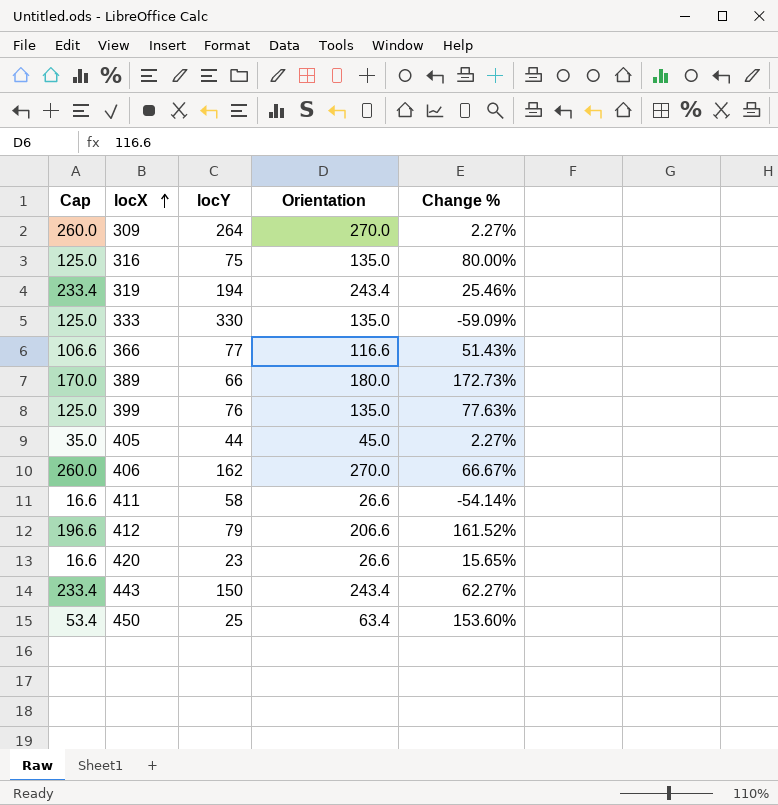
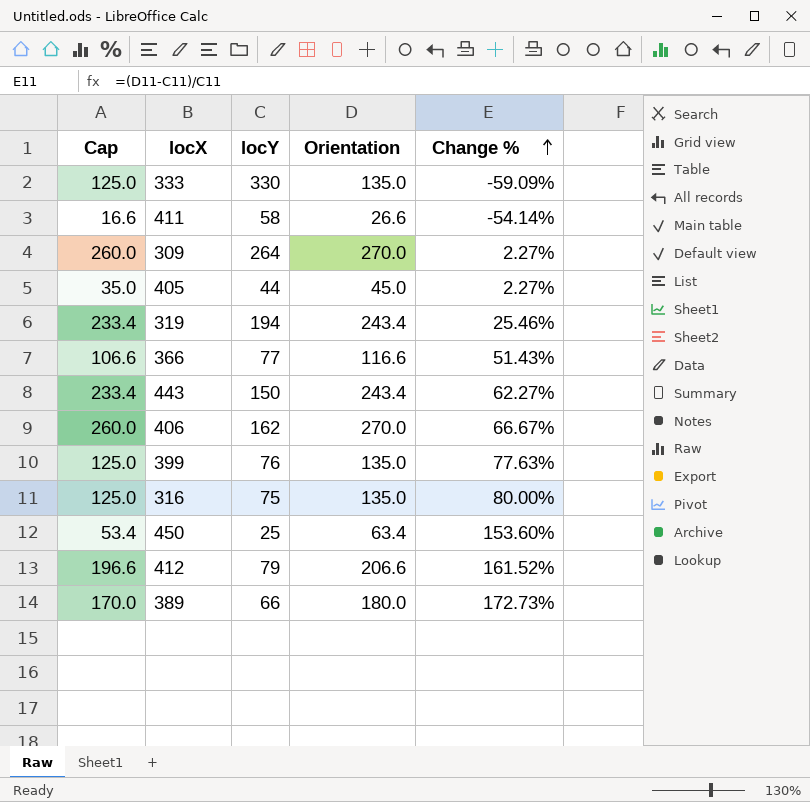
row order: locX ascending -> Change % ascending
row 420: 16.6 | 23 | 26.6 | 15.65% -> none

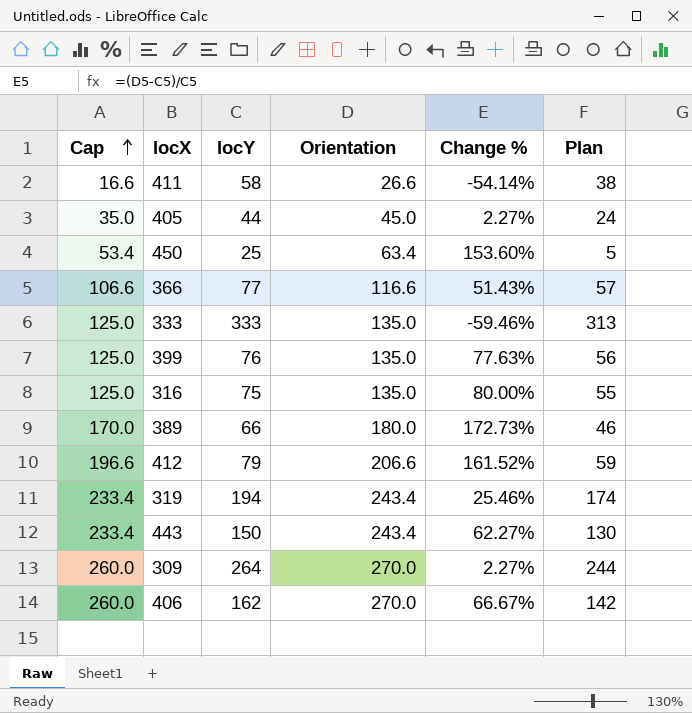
row order: Change % ascending -> Cap ascending
column Plan | formula: none -> [locY] - 20
333 | locY: 330 -> 333
333 | Change %: -59.09% -> -59.46%

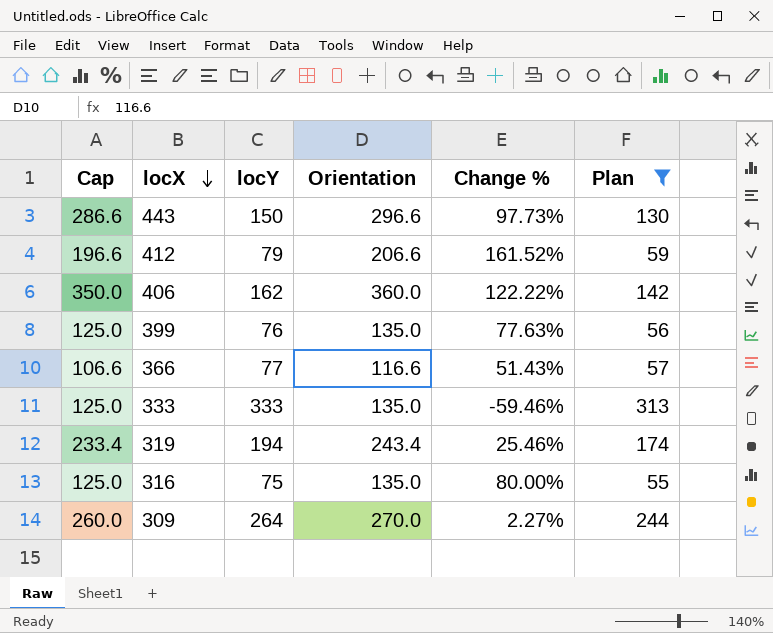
filter: none -> Plan >= 55
row order: Cap ascending -> locX descending
443 | Cap: 233.4 -> 286.6
443 | Orientation: 243.4 -> 296.6
443 | Change %: 62.27% -> 97.73%
406 | Cap: 260.0 -> 350.0
406 | Orientation: 270.0 -> 360.0
406 | Change %: 66.67% -> 122.22%

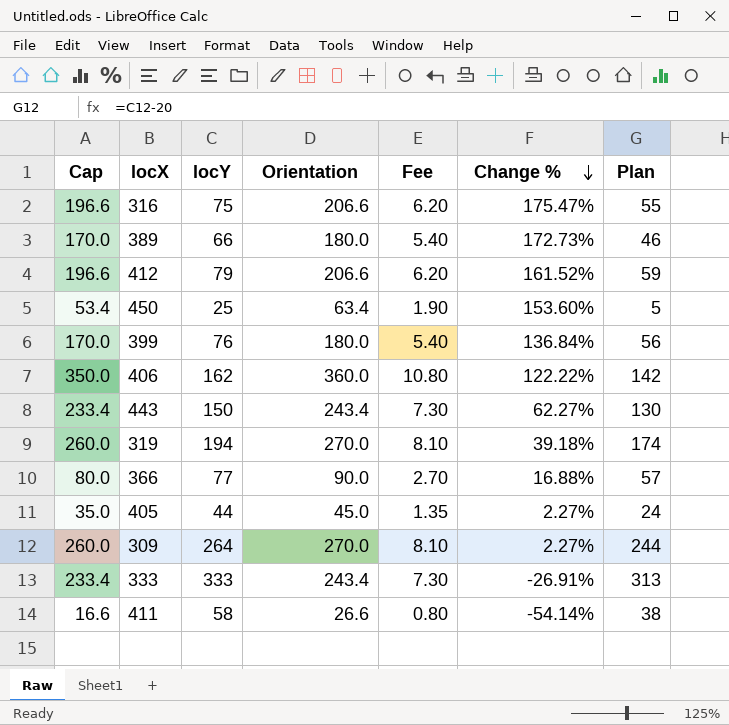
filter: Plan >= 55 -> none
row order: locX descending -> Change % descending
column Fee | formula: none -> [Orientation] * 0.03
316 | Cap: 125.0 -> 196.6
316 | Orientation: 135.0 -> 206.6
316 | Change %: 80.00% -> 175.47%
399 | Cap: 125.0 -> 170.0
399 | Orientation: 135.0 -> 180.0
399 | Change %: 77.63% -> 136.84%
443 | Cap: 286.6 -> 233.4
443 | Orientation: 296.6 -> 243.4
443 | Change %: 97.73% -> 62.27%
319 | Cap: 233.4 -> 260.0
319 | Orientation: 243.4 -> 270.0
319 | Change %: 25.46% -> 39.18%
366 | Cap: 106.6 -> 80.0
366 | Orientation: 116.6 -> 90.0
366 | Change %: 51.43% -> 16.88%
333 | Cap: 125.0 -> 233.4
333 | Orientation: 135.0 -> 243.4
333 | Change %: -59.46% -> -26.91%

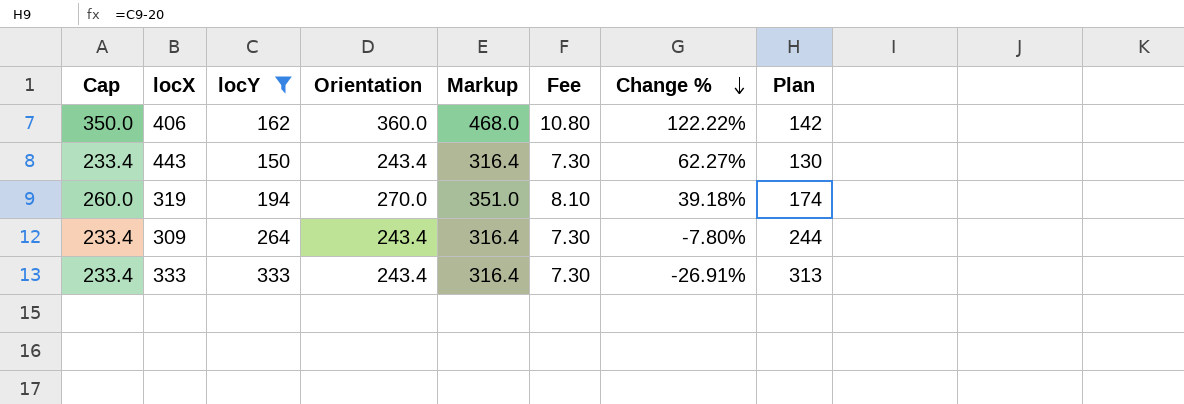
filter: none -> locY >= 150
column Markup | formula: none -> [Orientation] * 1.3
309 | Cap: 260.0 -> 233.4
309 | Orientation: 270.0 -> 243.4
309 | Fee: 8.10 -> 7.30
309 | Change %: 2.27% -> -7.80%

